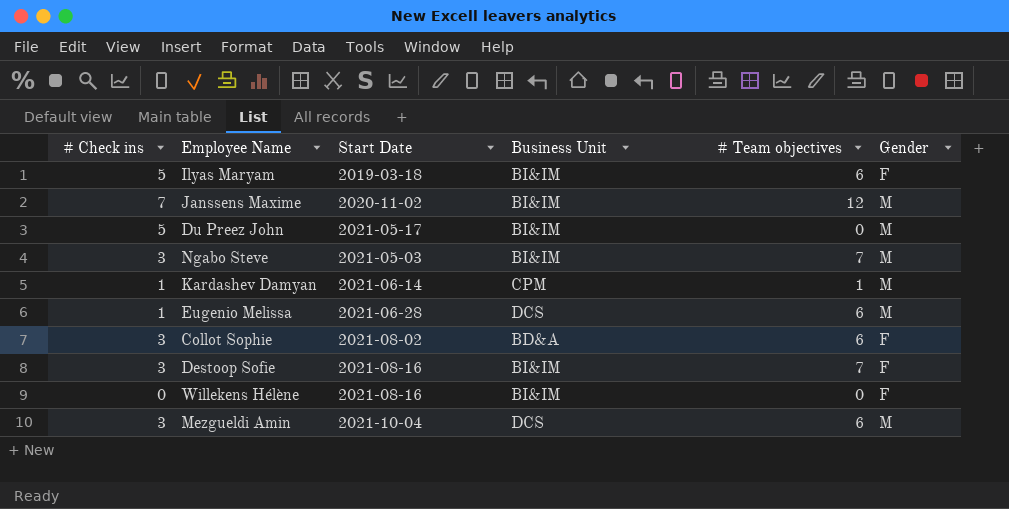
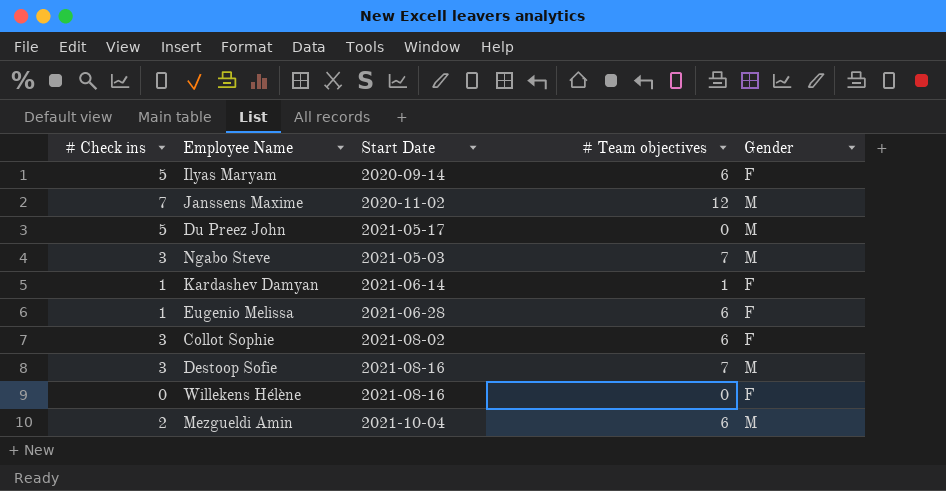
column Business Unit | position: 4 -> none
Ilyas Maryam | Start Date: 2019-03-18 -> 2020-09-14
Kardashev Damyan | Gender: M -> F
Eugenio Melissa | Gender: M -> F
Destoop Sofie | Gender: F -> M
Mezgueldi Amin | # Check ins: 3 -> 2

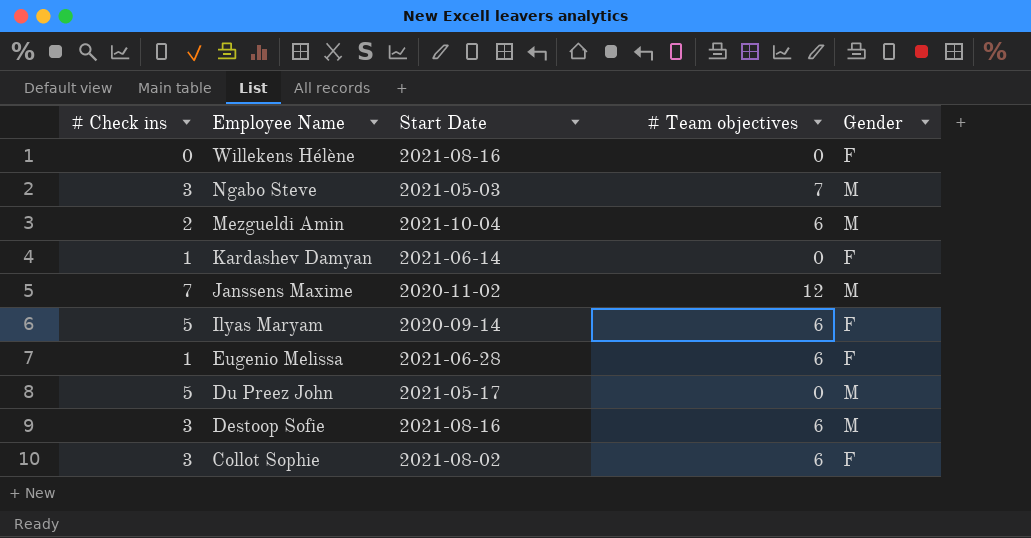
row order: none -> Employee Name descending
Kardashev Damyan | # Team objectives: 1 -> 0
Destoop Sofie | # Team objectives: 7 -> 6

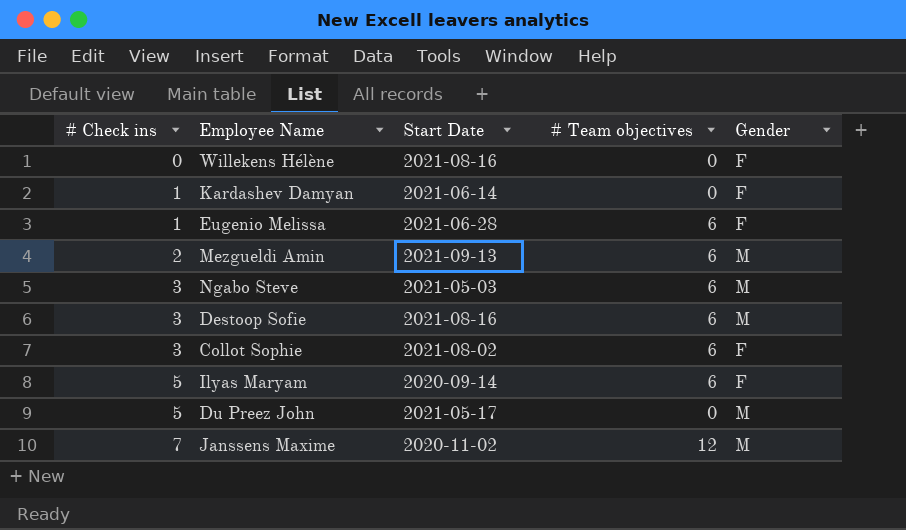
row order: Employee Name descending -> # Check ins ascending
Mezgueldi Amin | Start Date: 2021-10-04 -> 2021-09-13
Ngabo Steve | # Team objectives: 7 -> 6

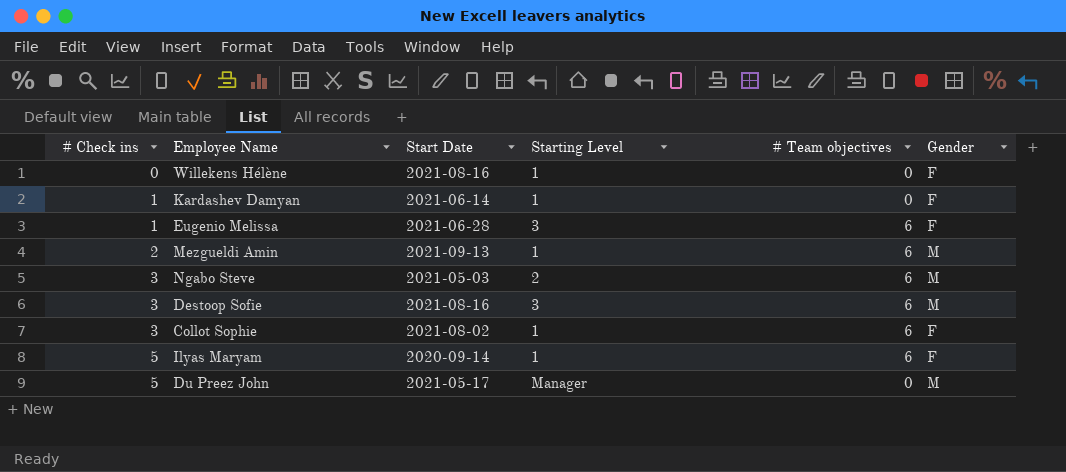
column Starting Level | position: none -> 4
row Janssens Maxime: 7 | 2020-11-02 | 12 | M -> none

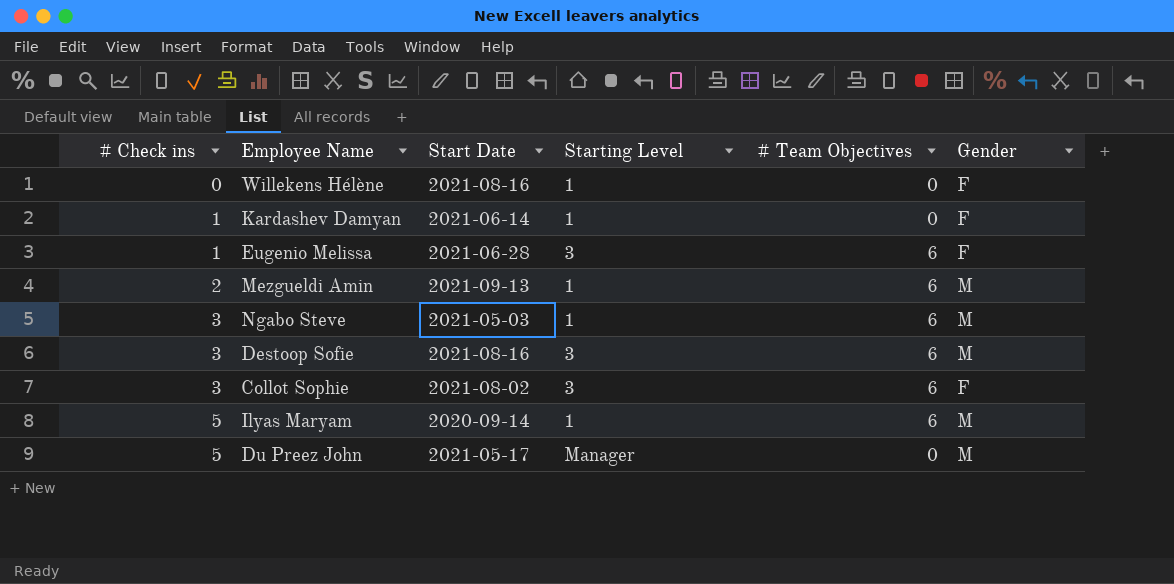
column name: # Team objectives -> # Team Objectives
Ngabo Steve | Starting Level: 2 -> 1
Collot Sophie | Starting Level: 1 -> 3
Ilyas Maryam | Gender: F -> M

